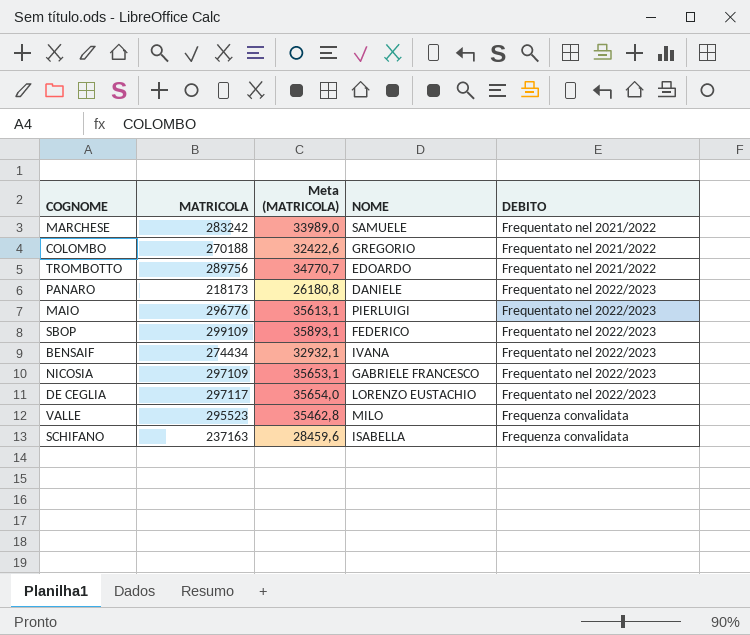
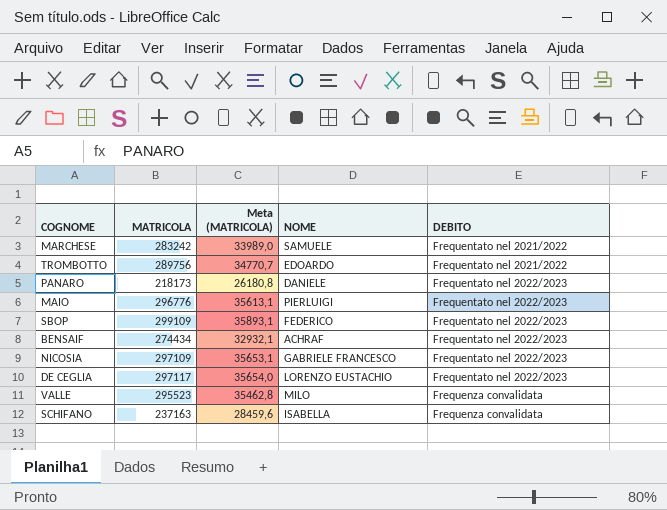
row COLOMBO: 270188 | 32422,6 | GREGORIO | Frequentato nel 2021/2022 -> none
BENSAIF | NOME: IVANA -> ACHRAF

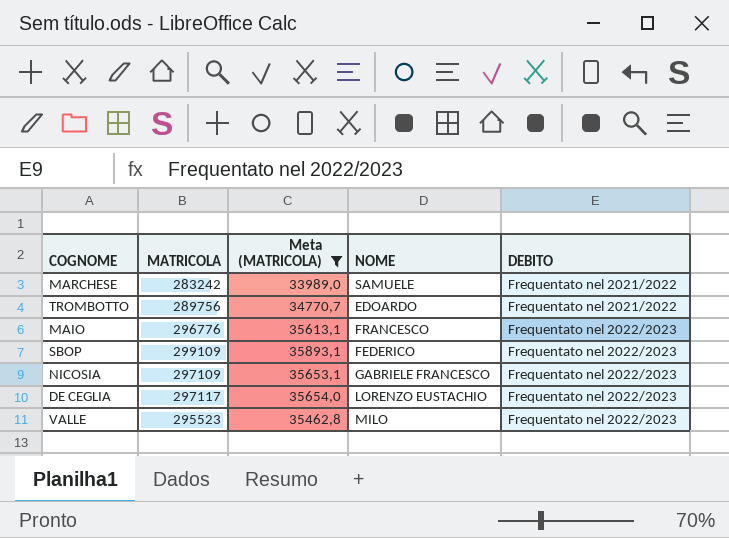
filter: none -> Meta (MATRICOLA) >= 33989,0
MAIO | NOME: PIERLUIGI -> FRANCESCO
VALLE | DEBITO: Frequenza convalidata -> Frequentato nel 2022/2023

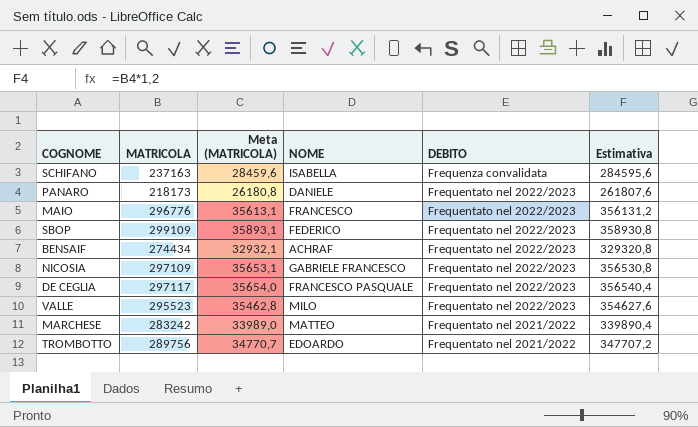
filter: Meta (MATRICOLA) >= 33989,0 -> none
row order: DEBITO ascending -> DEBITO descending
column Estimativa | formula: none -> [MATRICOLA] * 1,2
DE CEGLIA | NOME: LORENZO EUSTACHIO -> FRANCESCO PASQUALE
MARCHESE | NOME: SAMUELE -> MATTEO

